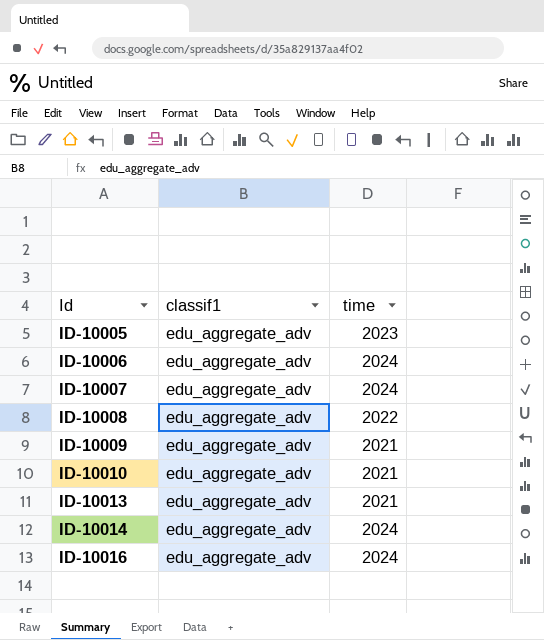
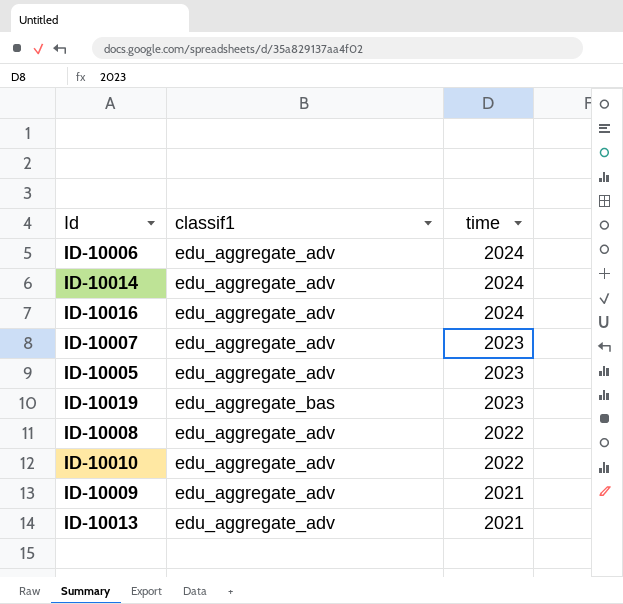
row order: Id ascending -> time descending
ID-10007 | time: 2024 -> 2023
row ID-10019: none -> edu_aggregate_bas | 2023
ID-10010 | time: 2021 -> 2022

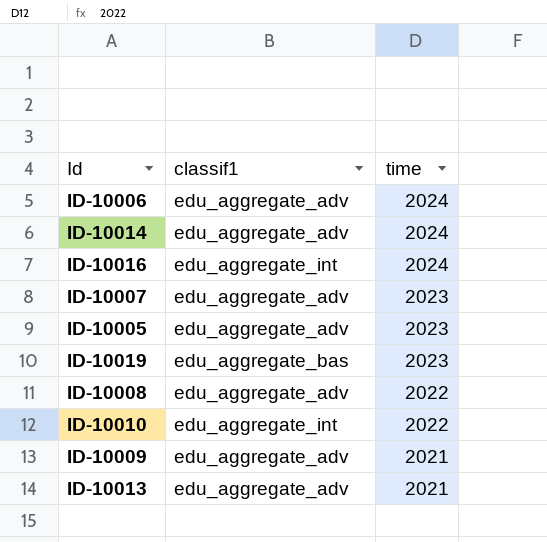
ID-10016 | classif1: edu_aggregate_adv -> edu_aggregate_int
ID-10010 | classif1: edu_aggregate_adv -> edu_aggregate_int

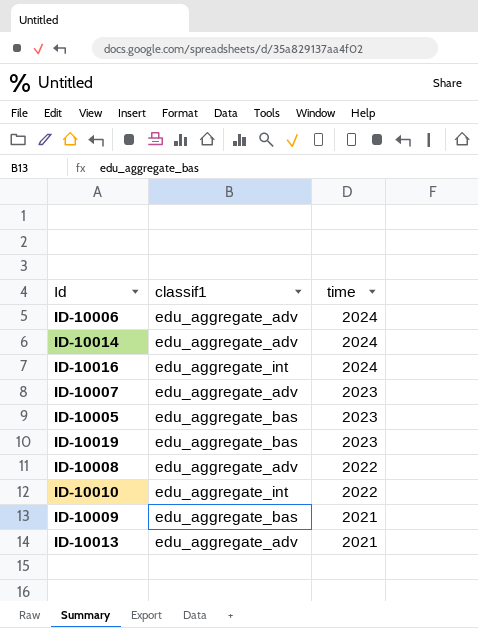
ID-10005 | classif1: edu_aggregate_adv -> edu_aggregate_bas
ID-10009 | classif1: edu_aggregate_adv -> edu_aggregate_bas

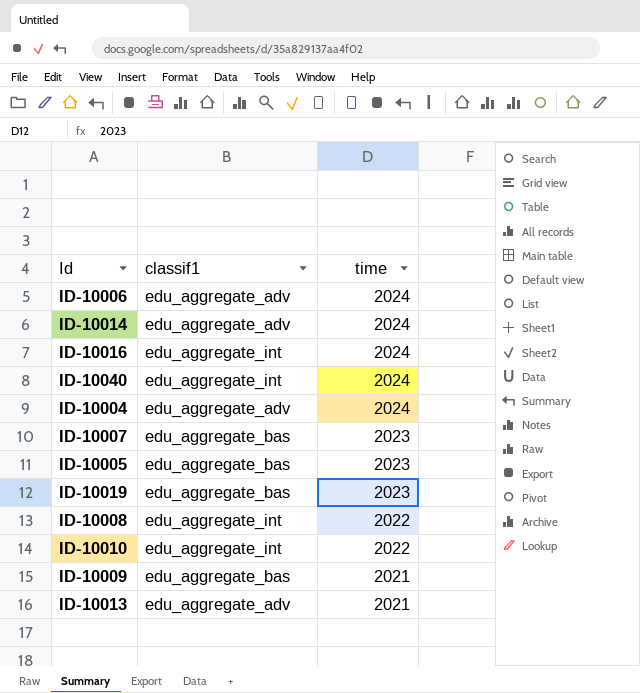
row ID-10040: none -> edu_aggregate_int | 2024
row ID-10004: none -> edu_aggregate_adv | 2024
ID-10007 | classif1: edu_aggregate_adv -> edu_aggregate_bas
ID-10008 | classif1: edu_aggregate_adv -> edu_aggregate_int

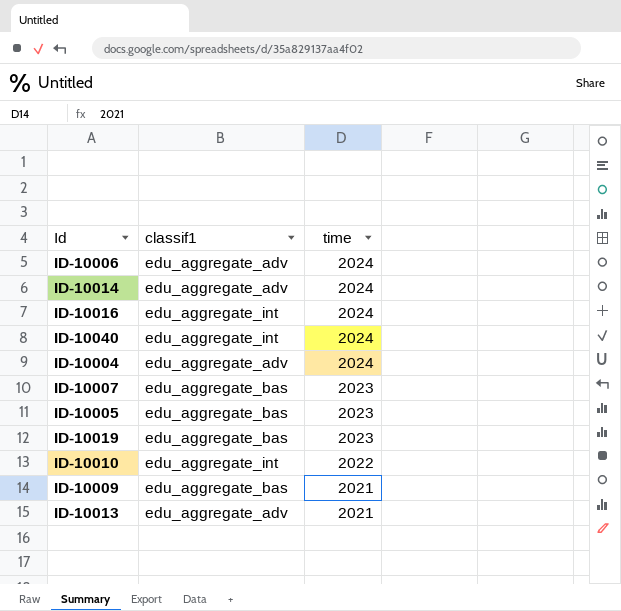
row ID-10008: edu_aggregate_int | 2022 -> none

